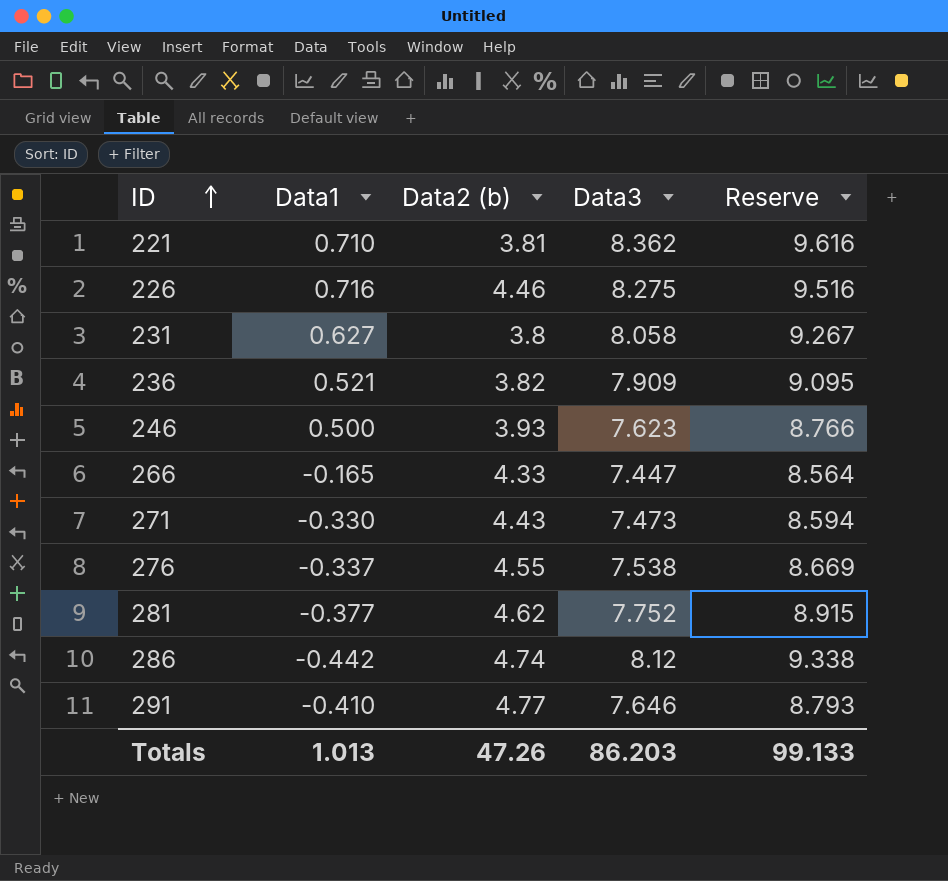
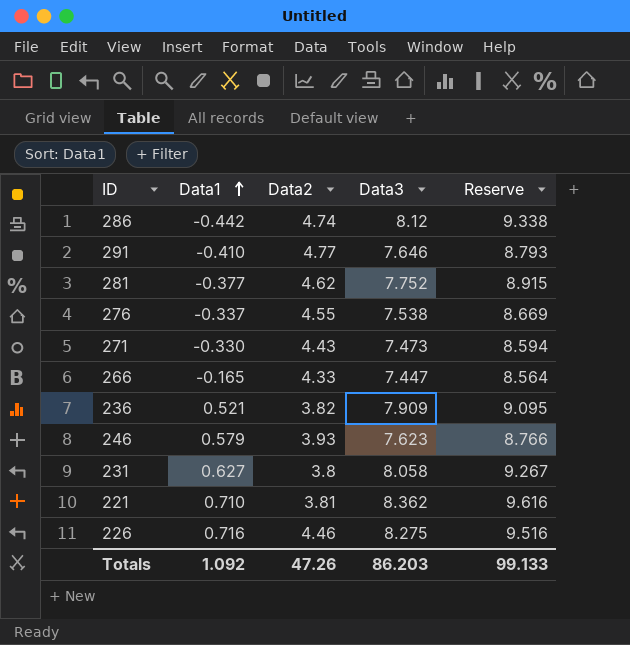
row order: ID ascending -> Data1 ascending
column name: Data2 (b) -> Data2
246 | Data1: 0.500 -> 0.579
Totals | Data1: 1.013 -> 1.092

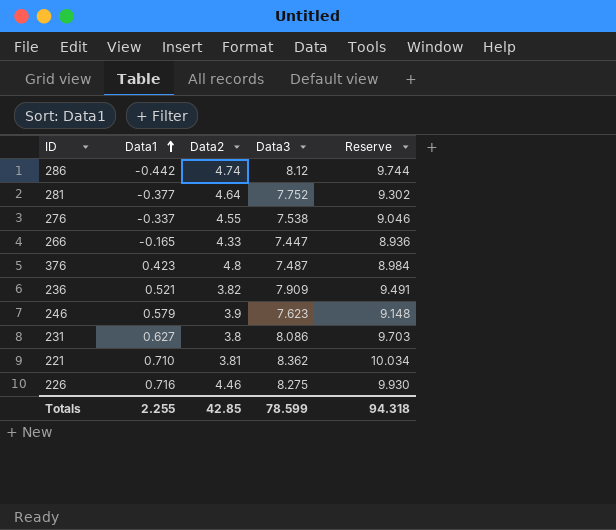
column Reserve | formula: [Data3] * 1.15 -> [Data3] * 1.2
row 291: -0.410 | 4.77 | 7.646 | 8.793 -> none
row 271: -0.330 | 4.43 | 7.473 | 8.594 -> none
281 | Data2: 4.62 -> 4.64
row 376: none -> 0.423 | 4.8 | 7.487 | 8.984
246 | Data2: 3.93 -> 3.9
231 | Data3: 8.058 -> 8.086
Totals | Data1: 1.092 -> 2.255
Totals | Data2: 47.26 -> 42.85
Totals | Data3: 86.203 -> 78.599
Totals | Reserve: 99.133 -> 94.318

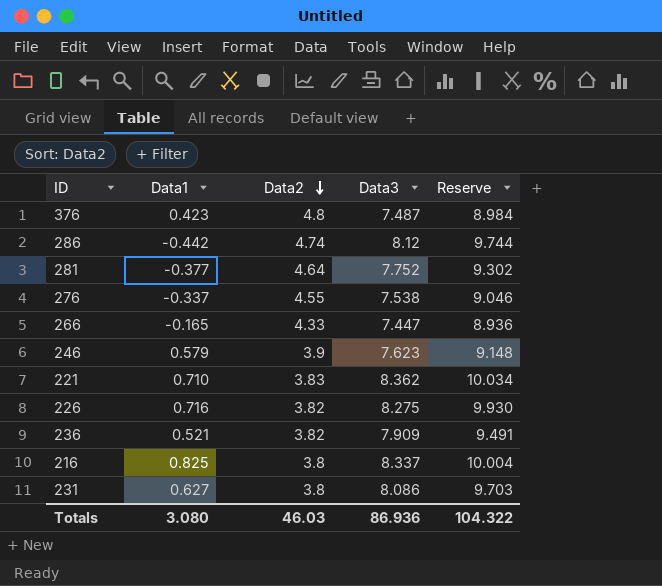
row order: Data1 ascending -> Data2 descending
221 | Data2: 3.81 -> 3.83
226 | Data2: 4.46 -> 3.82
row 216: none -> 0.825 | 3.8 | 8.337 | 10.004
Totals | Data1: 2.255 -> 3.080
Totals | Data2: 42.85 -> 46.03
Totals | Data3: 78.599 -> 86.936
Totals | Reserve: 94.318 -> 104.322

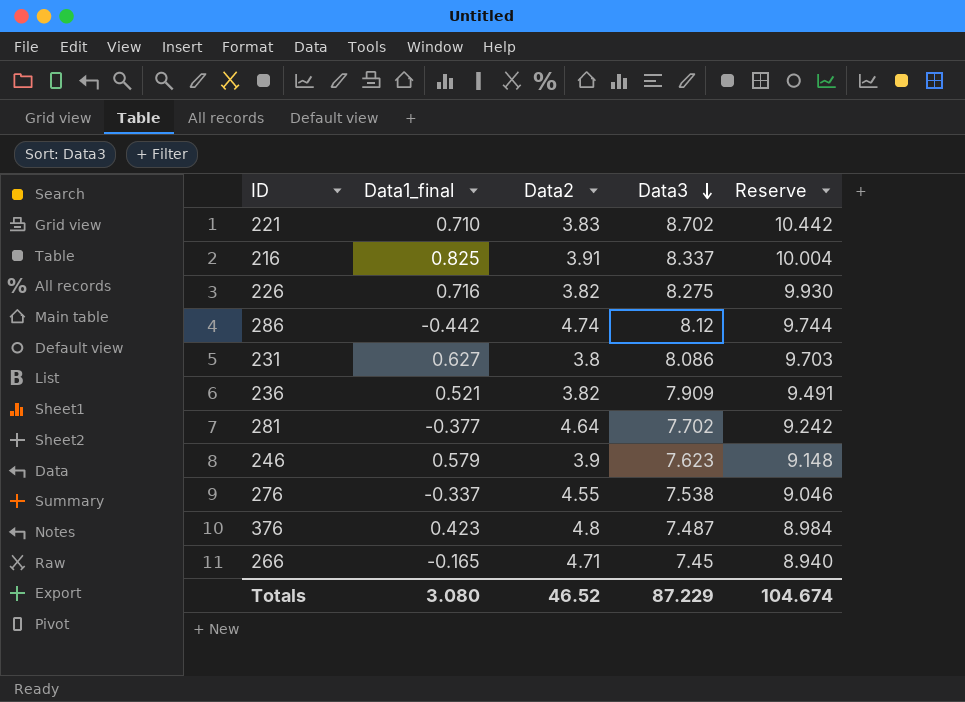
row order: Data2 descending -> Data3 descending
column name: Data1 -> Data1_final
221 | Data3: 8.362 -> 8.702
221 | Reserve: 10.034 -> 10.442
216 | Data2: 3.8 -> 3.91
281 | Data3: 7.752 -> 7.702
281 | Reserve: 9.302 -> 9.242
266 | Data2: 4.33 -> 4.71
266 | Data3: 7.447 -> 7.45
266 | Reserve: 8.936 -> 8.940
Totals | Data2: 46.03 -> 46.52
Totals | Data3: 86.936 -> 87.229
Totals | Reserve: 104.322 -> 104.674

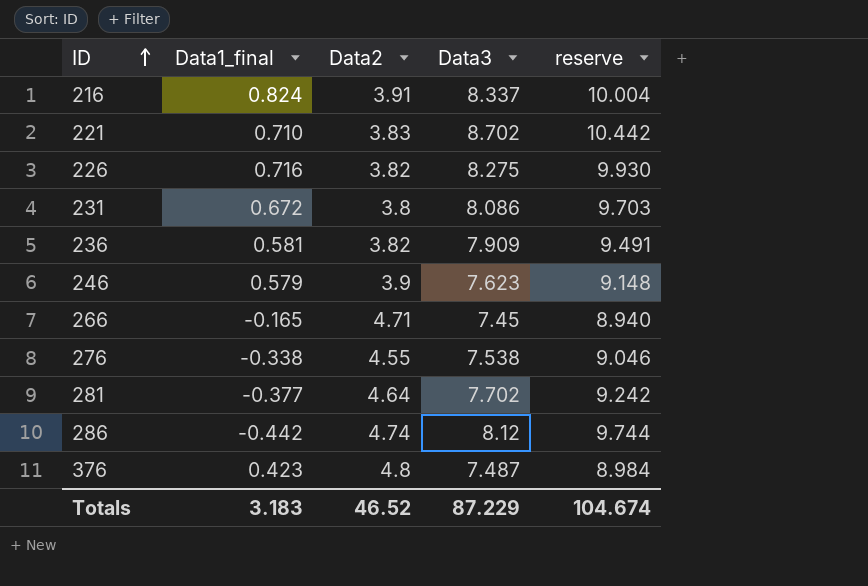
row order: Data3 descending -> ID ascending
column name: Reserve -> reserve
216 | Data1_final: 0.825 -> 0.824
231 | Data1_final: 0.627 -> 0.672
236 | Data1_final: 0.521 -> 0.581
276 | Data1_final: -0.337 -> -0.338
Totals | Data1_final: 3.080 -> 3.183

